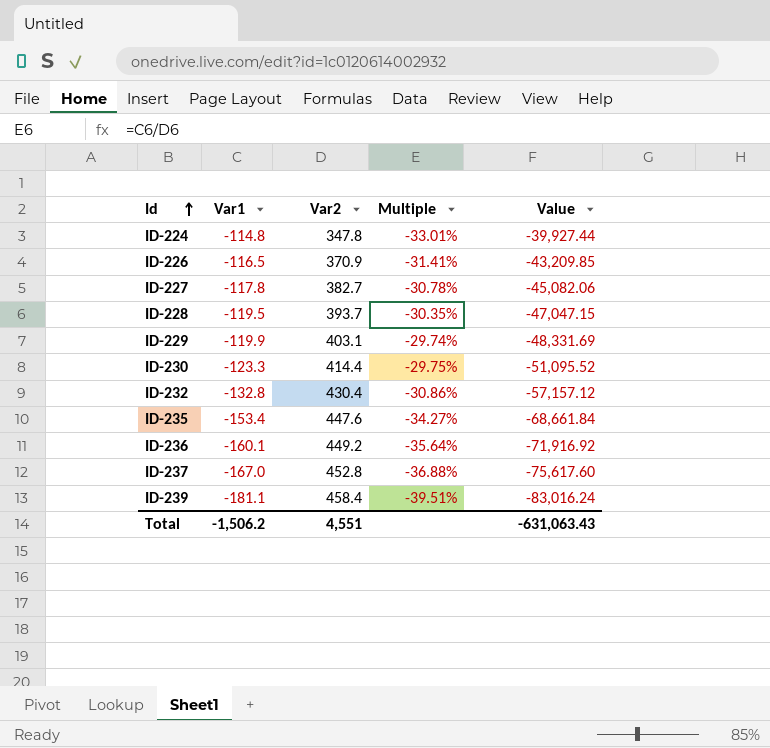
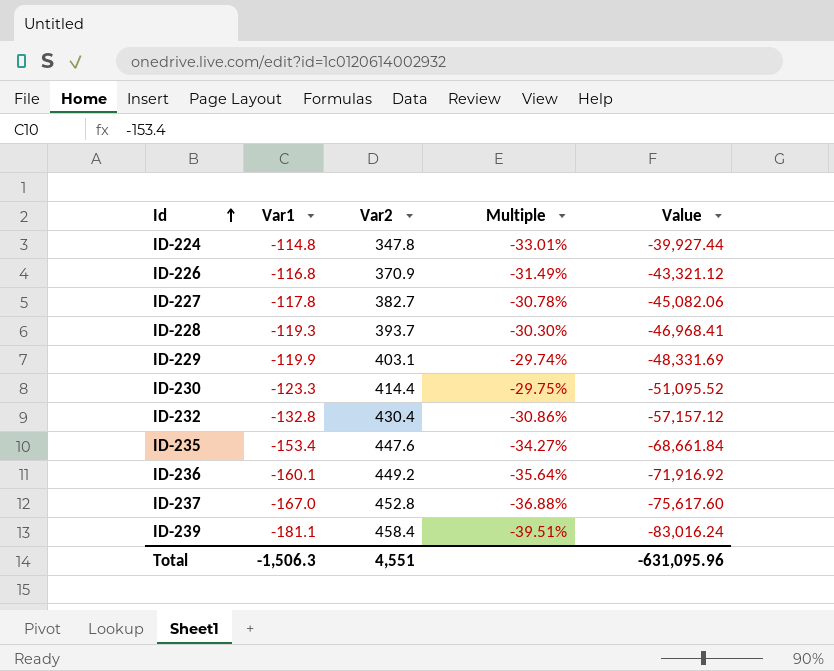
ID-226 | Var1: -116.5 -> -116.8
ID-226 | Multiple: -31.41% -> -31.49%
ID-226 | Value: -43,209.85 -> -43,321.12
ID-228 | Var1: -119.5 -> -119.3
ID-228 | Multiple: -30.35% -> -30.30%
ID-228 | Value: -47,047.15 -> -46,968.41
Total | Var1: -1,506.2 -> -1,506.3
Total | Value: -631,063.43 -> -631,095.96

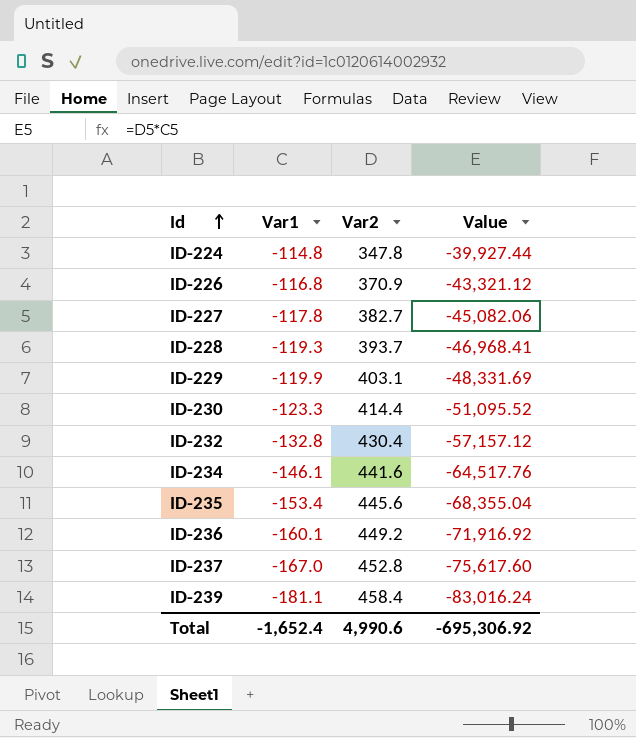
column Multiple | formula: [Var1] / [Var2] -> none
row ID-234: none -> -146.1 | 441.6 | -64,517.76
ID-235 | Var2: 447.6 -> 445.6
ID-235 | Value: -68,661.84 -> -68,355.04
Total | Var1: -1,506.3 -> -1,652.4
Total | Var2: 4,551 -> 4,990.6
Total | Value: -631,095.96 -> -695,306.92

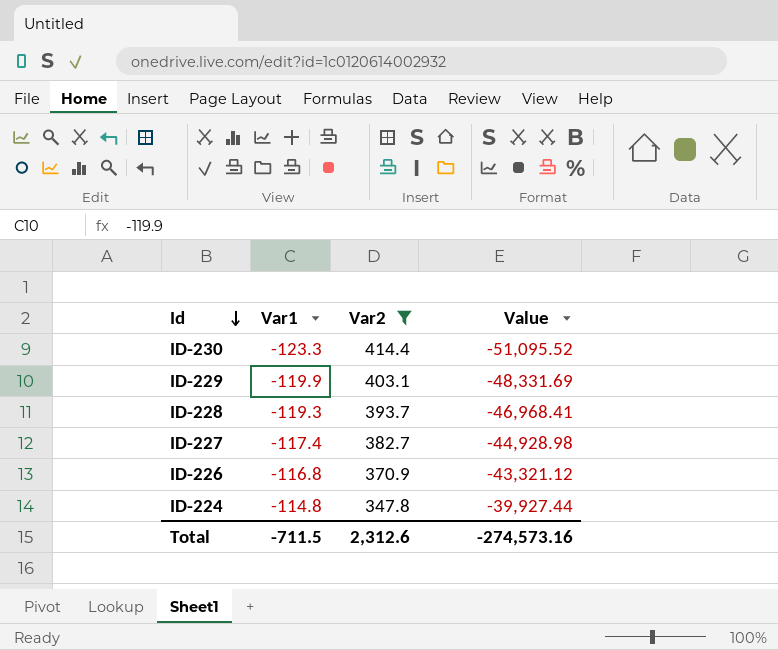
filter: none -> Var2 <= 414.4
row order: Id ascending -> Id descending
ID-227 | Var1: -117.8 -> -117.4
ID-227 | Value: -45,082.06 -> -44,928.98
Total | Var1: -1,652.4 -> -711.5
Total | Var2: 4,990.6 -> 2,312.6
Total | Value: -695,306.92 -> -274,573.16

